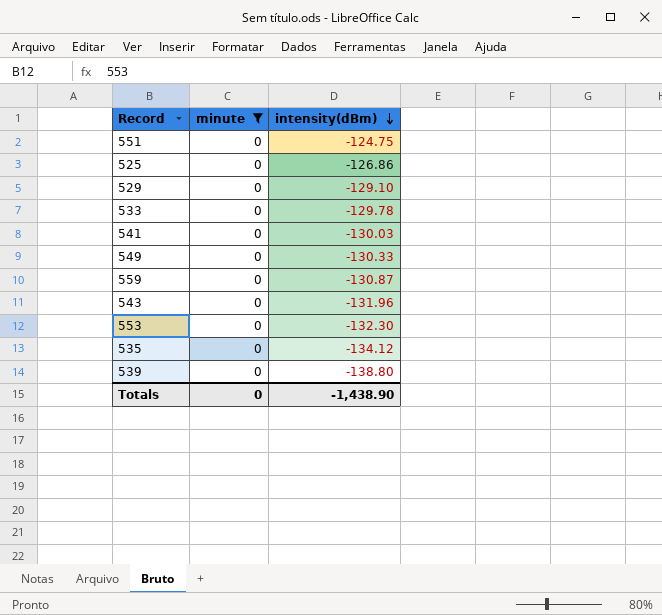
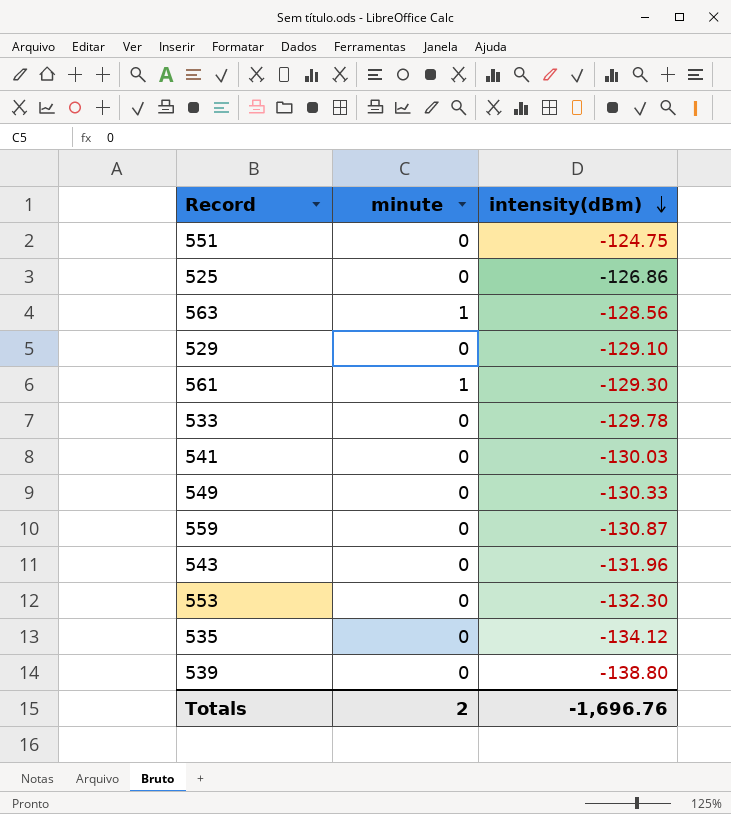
filter: minute = 0 -> none
Totals | minute: 0 -> 2
Totals | intensity(dBm): -1,438.90 -> -1,696.76

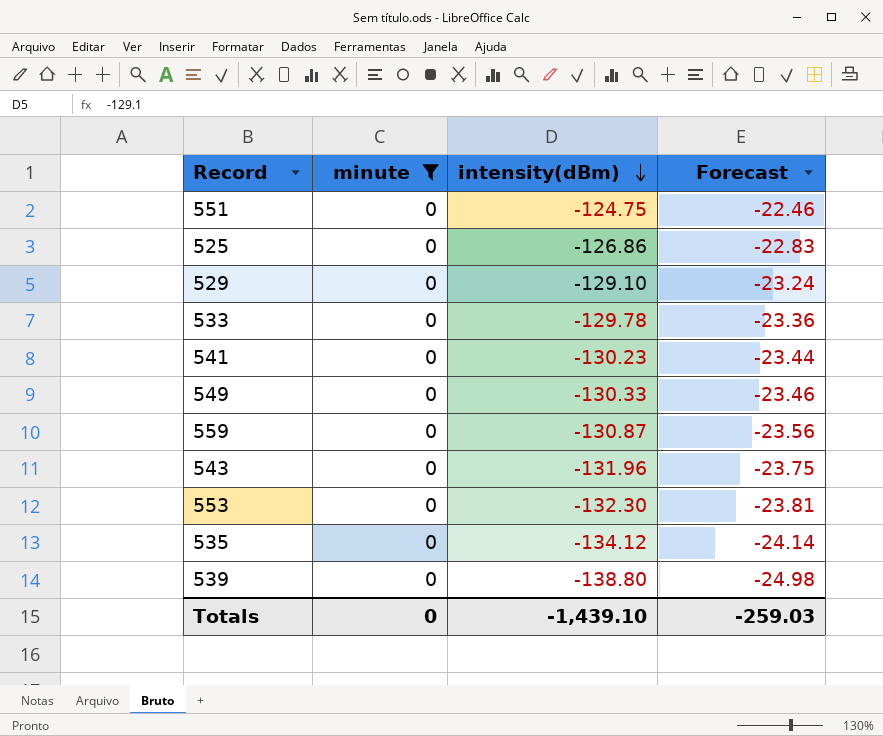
filter: none -> minute = 0
column Forecast | formula: none -> [intensity(dBm)] * 0.18
541 | intensity(dBm): -130.03 -> -130.23
Totals | minute: 2 -> 0
Totals | intensity(dBm): -1,696.76 -> -1,439.10

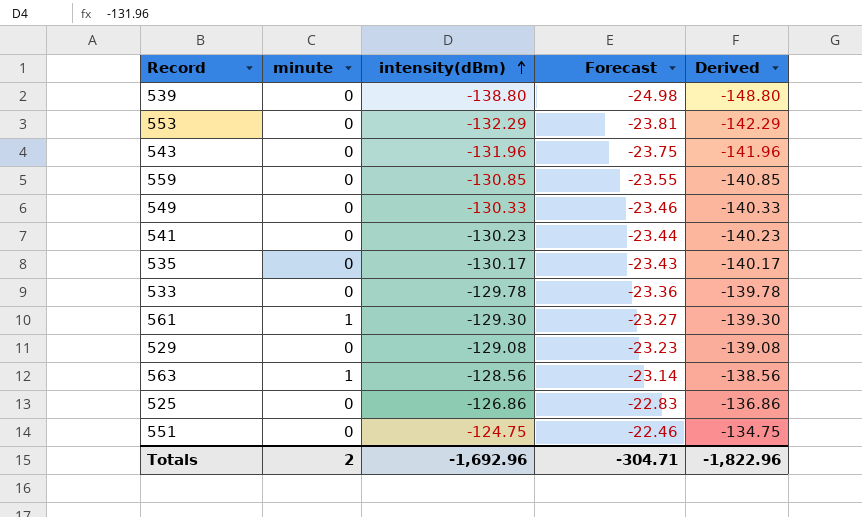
filter: minute = 0 -> none
row order: intensity(dBm) descending -> intensity(dBm) ascending
column Derived | formula: none -> [intensity(dBm)] - 10
553 | intensity(dBm): -132.30 -> -132.29
559 | intensity(dBm): -130.87 -> -130.85
559 | Forecast: -23.56 -> -23.55
535 | intensity(dBm): -134.12 -> -130.17
535 | Forecast: -24.14 -> -23.43
529 | intensity(dBm): -129.10 -> -129.08
529 | Forecast: -23.24 -> -23.23
Totals | minute: 0 -> 2
Totals | intensity(dBm): -1,439.10 -> -1,692.96
Totals | Forecast: -259.03 -> -304.71

